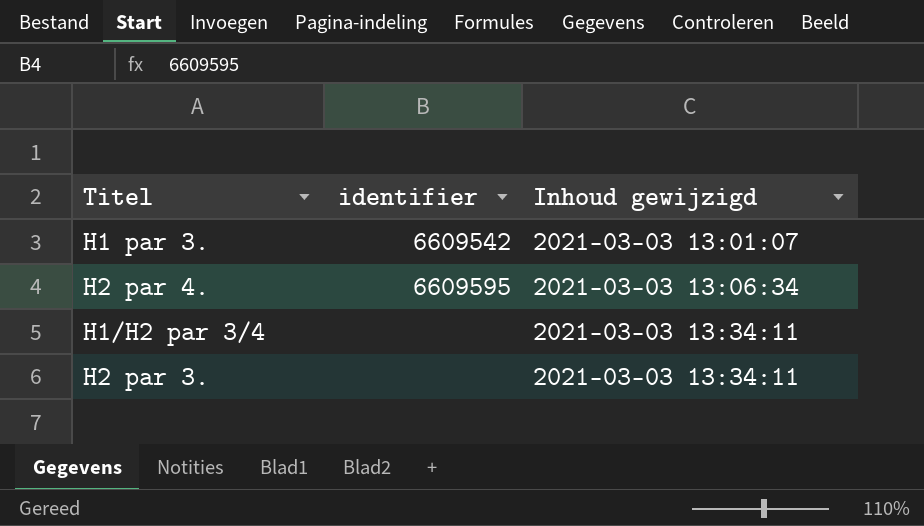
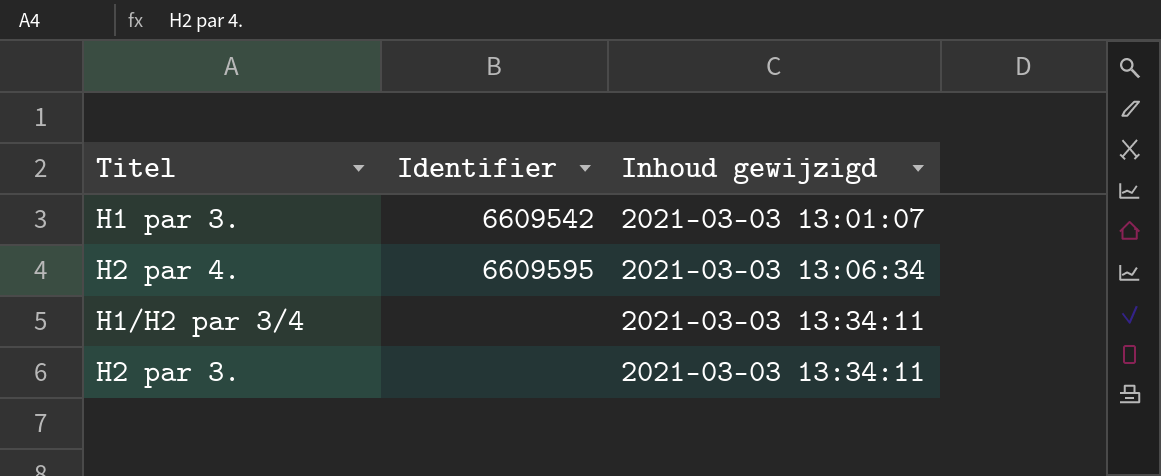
column name: identifier -> Identifier

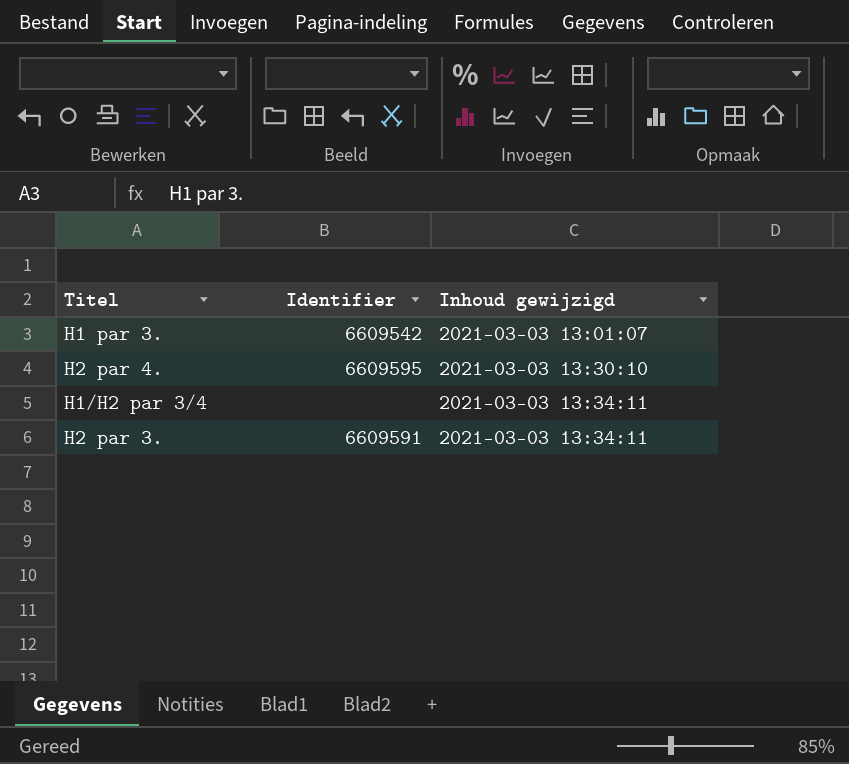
H2 par 4. | Inhoud gewijzigd: 2021-03-03 13:06:34 -> 2021-03-03 13:30:10
H2 par 3. | Identifier: none -> 6609591

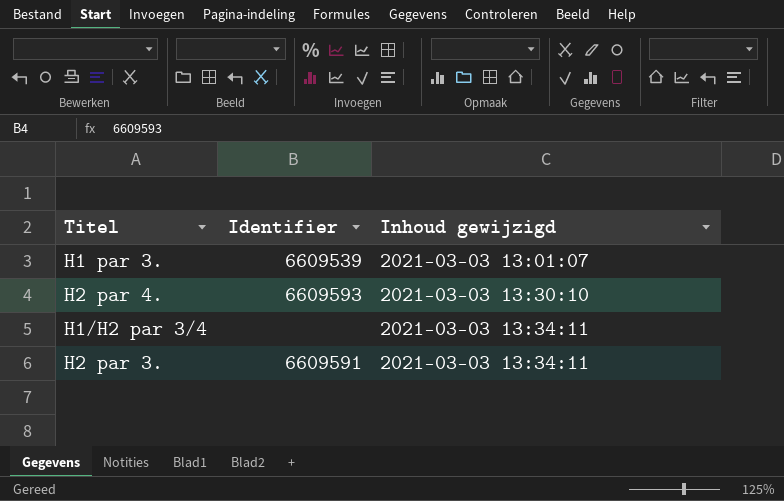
H1 par 3. | Identifier: 6609542 -> 6609539
H2 par 4. | Identifier: 6609595 -> 6609593

